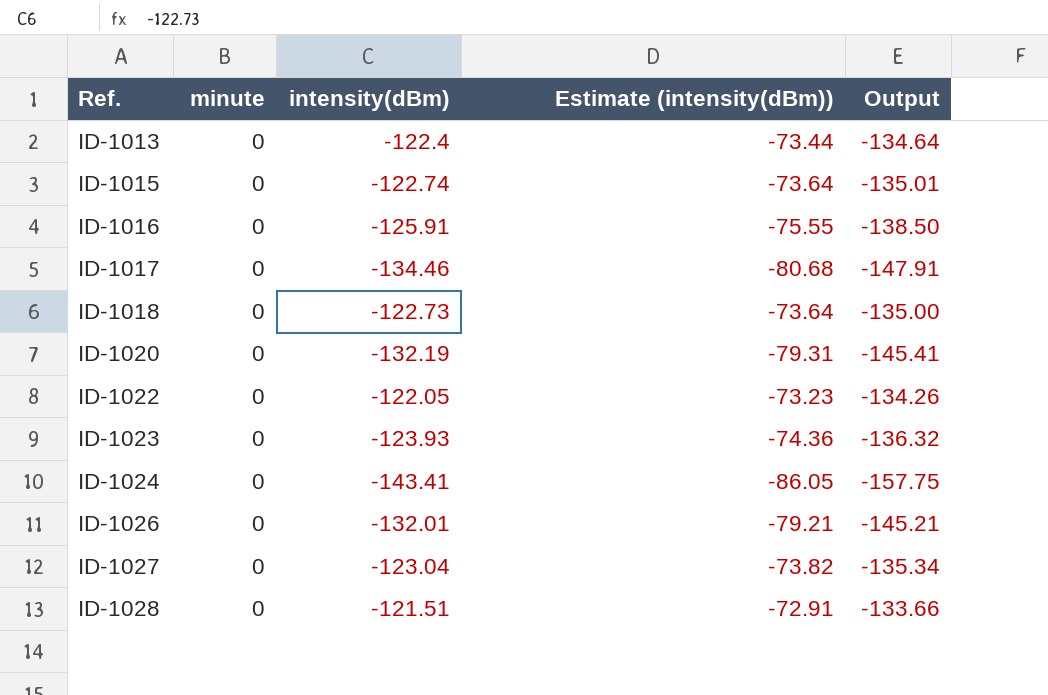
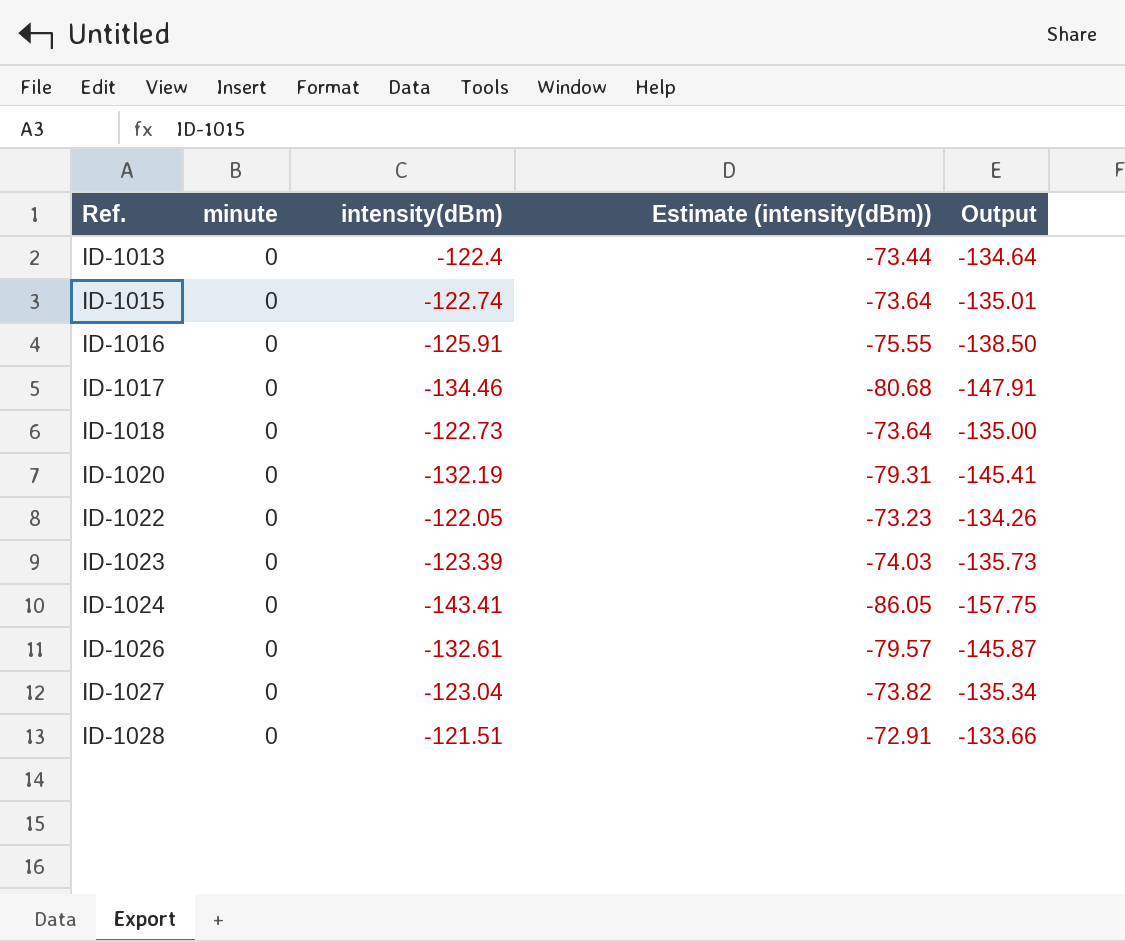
ID-1023 | intensity(dBm): -123.93 -> -123.39
ID-1023 | Estimate (intensity(dBm)): -74.36 -> -74.03
ID-1023 | Output: -136.32 -> -135.73
ID-1026 | intensity(dBm): -132.01 -> -132.61
ID-1026 | Estimate (intensity(dBm)): -79.21 -> -79.57
ID-1026 | Output: -145.21 -> -145.87

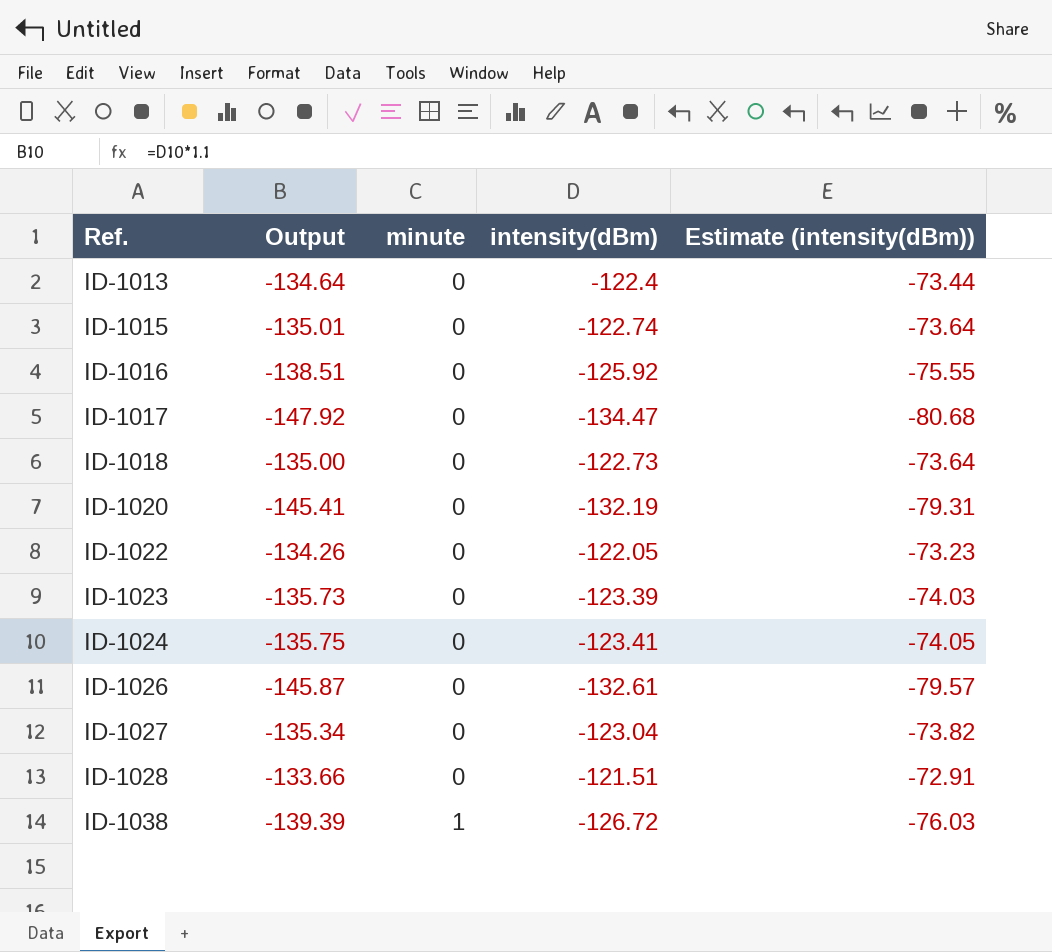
column Output | position: 5 -> 2
ID-1016 | Output: -138.50 -> -138.51
ID-1016 | intensity(dBm): -125.91 -> -125.92
ID-1017 | Output: -147.91 -> -147.92
ID-1017 | intensity(dBm): -134.46 -> -134.47
ID-1024 | Output: -157.75 -> -135.75
ID-1024 | intensity(dBm): -143.41 -> -123.41
ID-1024 | Estimate (intensity(dBm)): -86.05 -> -74.05
row ID-1038: none -> -139.39 | 1 | -126.72 | -76.03

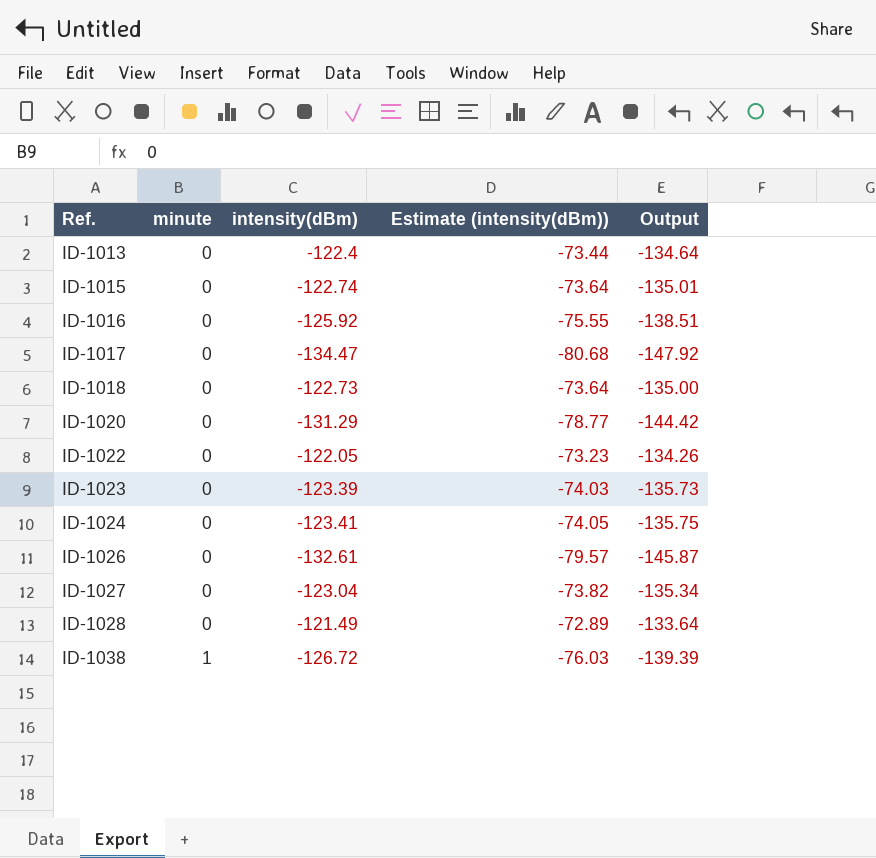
column Output | position: 2 -> 5
ID-1020 | intensity(dBm): -132.19 -> -131.29
ID-1020 | Estimate (intensity(dBm)): -79.31 -> -78.77
ID-1020 | Output: -145.41 -> -144.42
ID-1028 | intensity(dBm): -121.51 -> -121.49
ID-1028 | Estimate (intensity(dBm)): -72.91 -> -72.89
ID-1028 | Output: -133.66 -> -133.64

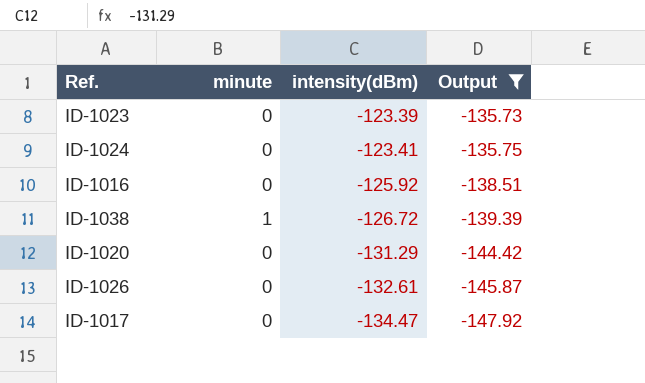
filter: none -> Output <= -135.73
row order: Ref. ascending -> intensity(dBm) descending
column Estimate (intensity(dBm)) | formula: [intensity(dBm)] * 0.6 -> none

